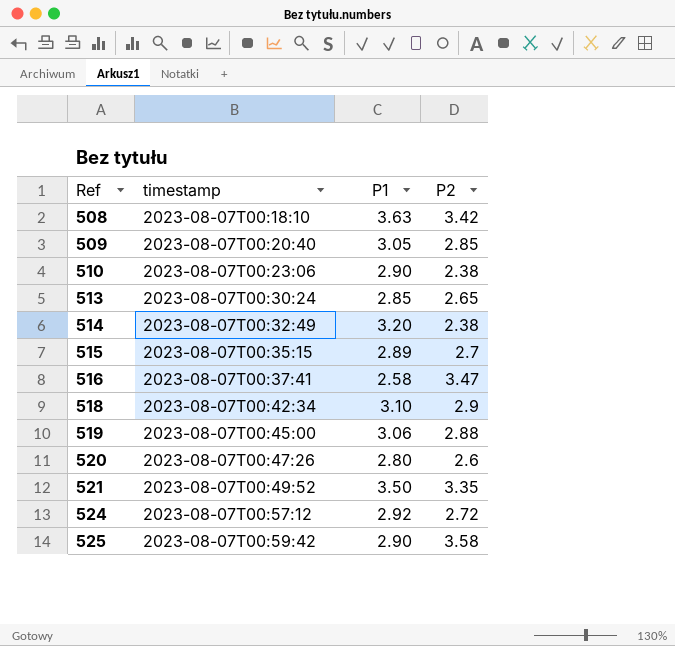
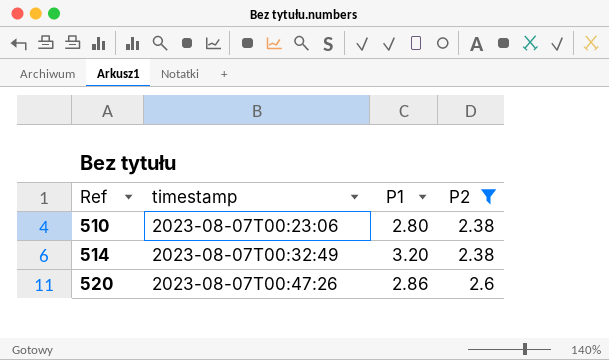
filter: none -> P2 <= 2.6
510 | P1: 2.90 -> 2.80
520 | P1: 2.80 -> 2.86

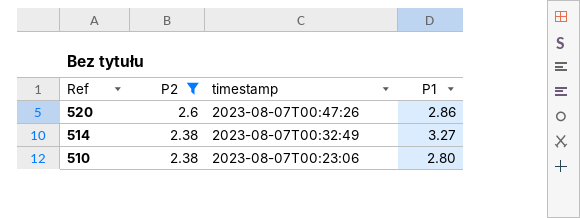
row order: Ref ascending -> Ref descending
column P2 | position: 4 -> 2
514 | P1: 3.20 -> 3.27

